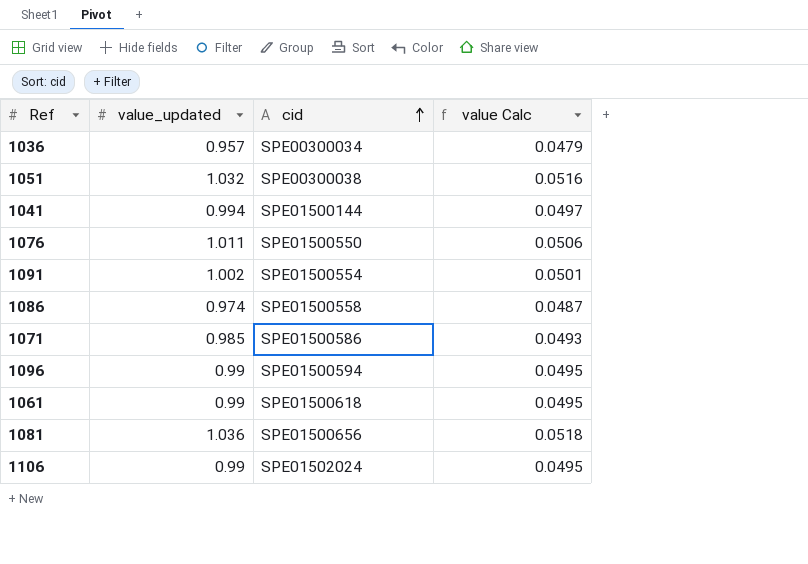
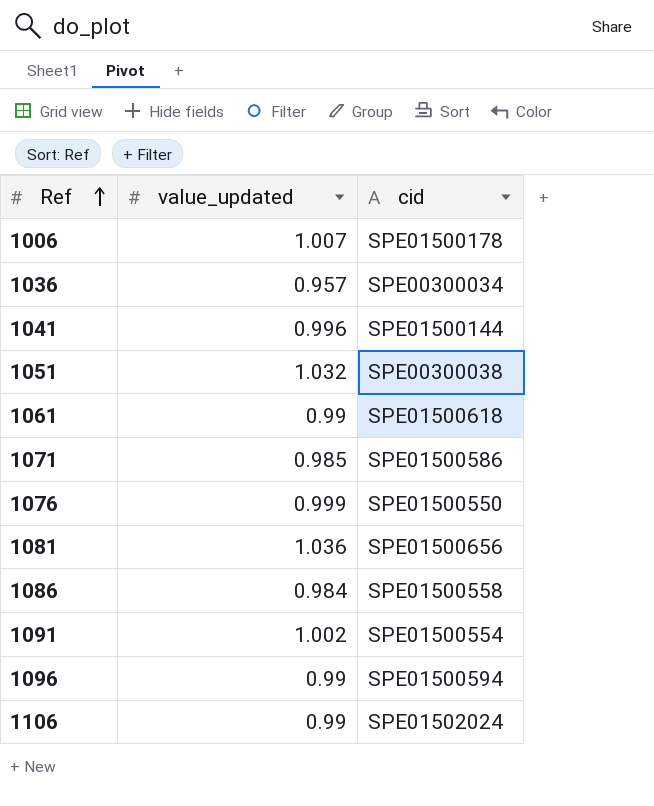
row order: cid ascending -> Ref ascending
column value Calc | formula: [value_updated] * 0.05 -> none
row 1006: none -> 1.007 | SPE01500178
1041 | value_updated: 0.994 -> 0.996
1076 | value_updated: 1.011 -> 0.999
1086 | value_updated: 0.974 -> 0.984

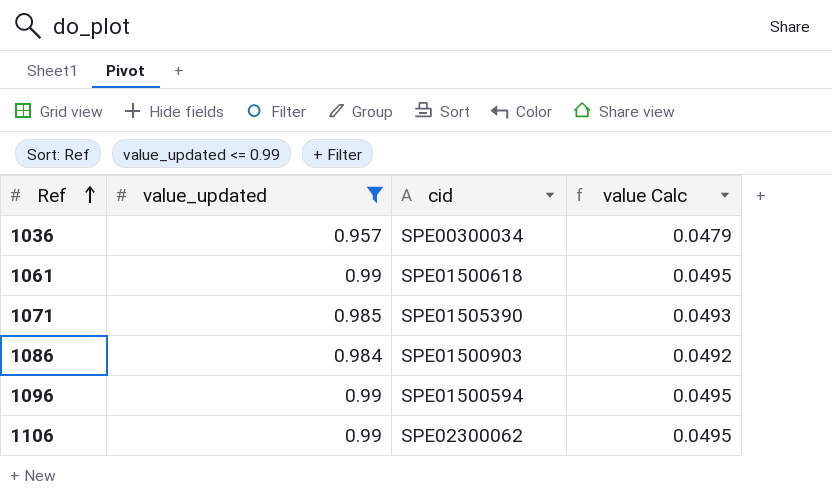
filter: none -> value_updated <= 0.99
column value Calc | formula: none -> [value_updated] * 0.05
1071 | cid: SPE01500586 -> SPE01505390
1086 | cid: SPE01500558 -> SPE01500903
1106 | cid: SPE01502024 -> SPE02300062

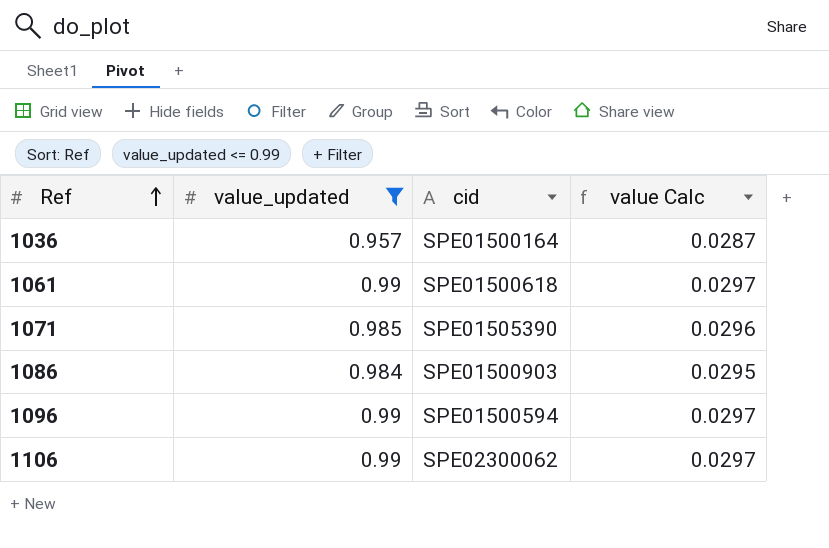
column value Calc | formula: [value_updated] * 0.05 -> [value_updated] * 0.03
1036 | cid: SPE00300034 -> SPE01500164

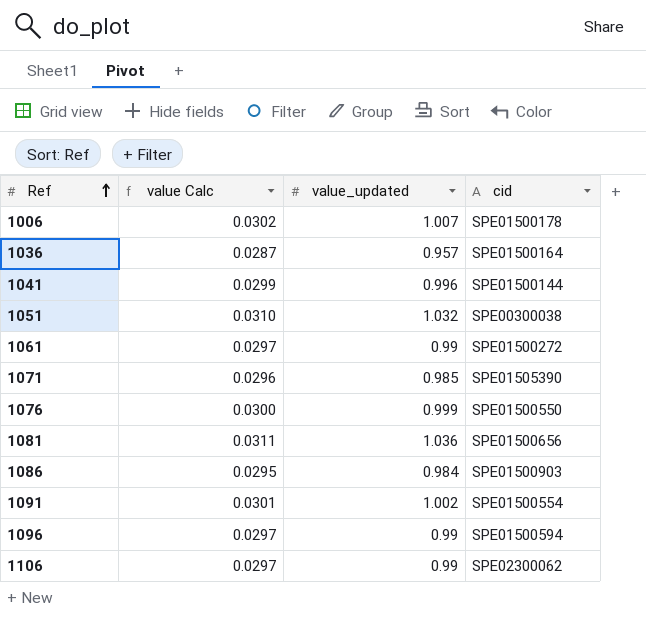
filter: value_updated <= 0.99 -> none
column value Calc | position: 4 -> 2
1061 | cid: SPE01500618 -> SPE01500272

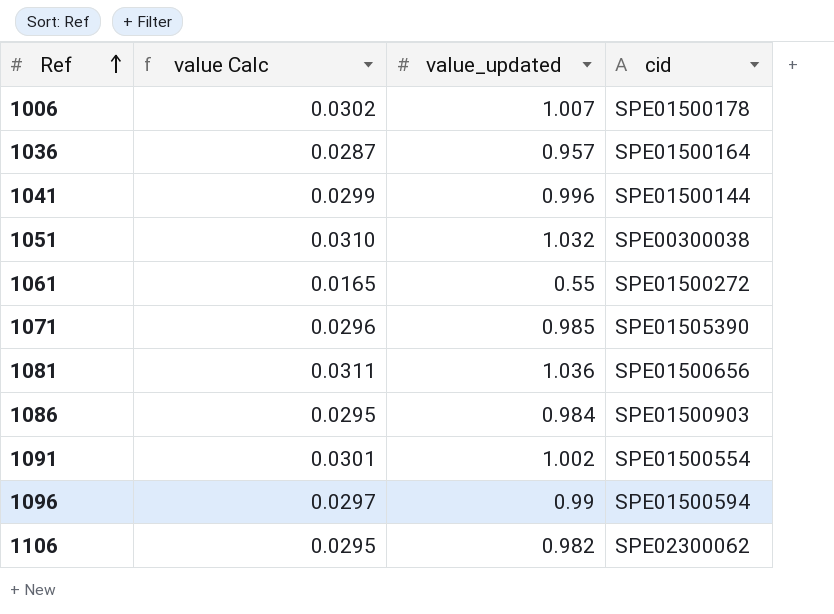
row 1076: 0.0300 | 0.999 | SPE01500550 -> none
1061 | value Calc: 0.0297 -> 0.0165
1061 | value_updated: 0.99 -> 0.55
1106 | value Calc: 0.0297 -> 0.0295
1106 | value_updated: 0.99 -> 0.982

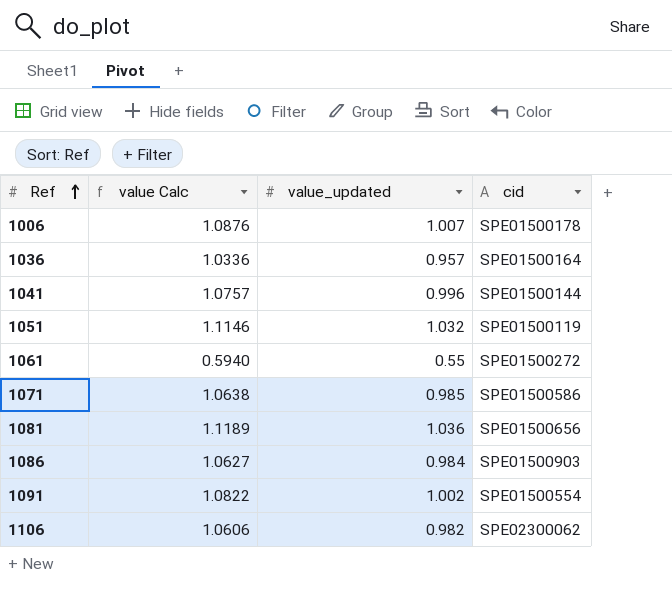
column value Calc | formula: [value_updated] * 0.03 -> [value_updated] * 1.08
row 1096: 0.0297 | 0.99 | SPE01500594 -> none
1051 | cid: SPE00300038 -> SPE01500119
1071 | cid: SPE01505390 -> SPE01500586

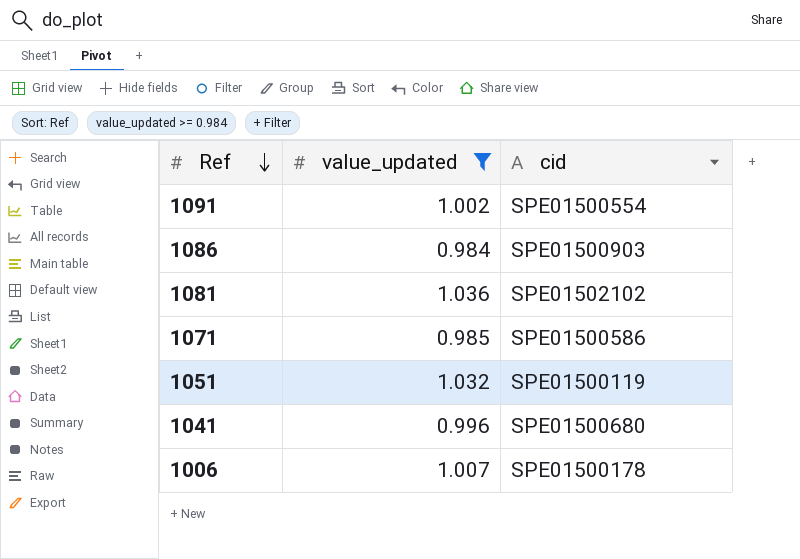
filter: none -> value_updated >= 0.984
row order: Ref ascending -> Ref descending
column value Calc | formula: [value_updated] * 1.08 -> none
1081 | cid: SPE01500656 -> SPE01502102
1041 | cid: SPE01500144 -> SPE01500680

